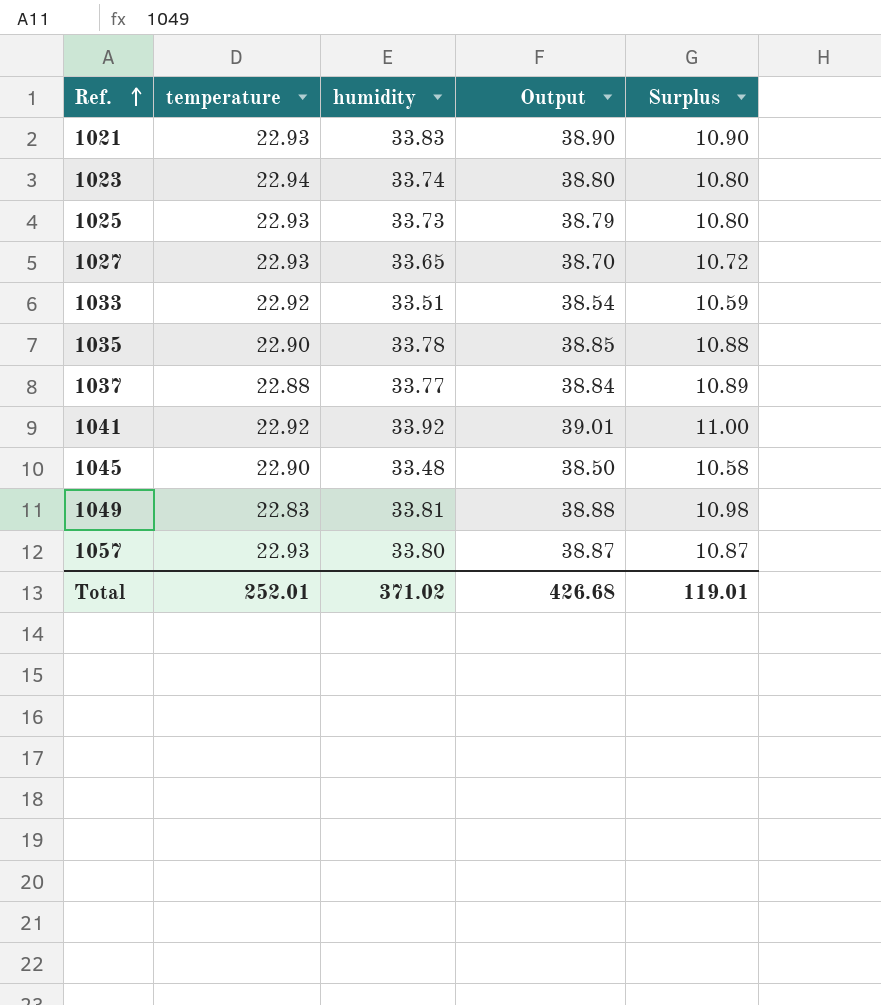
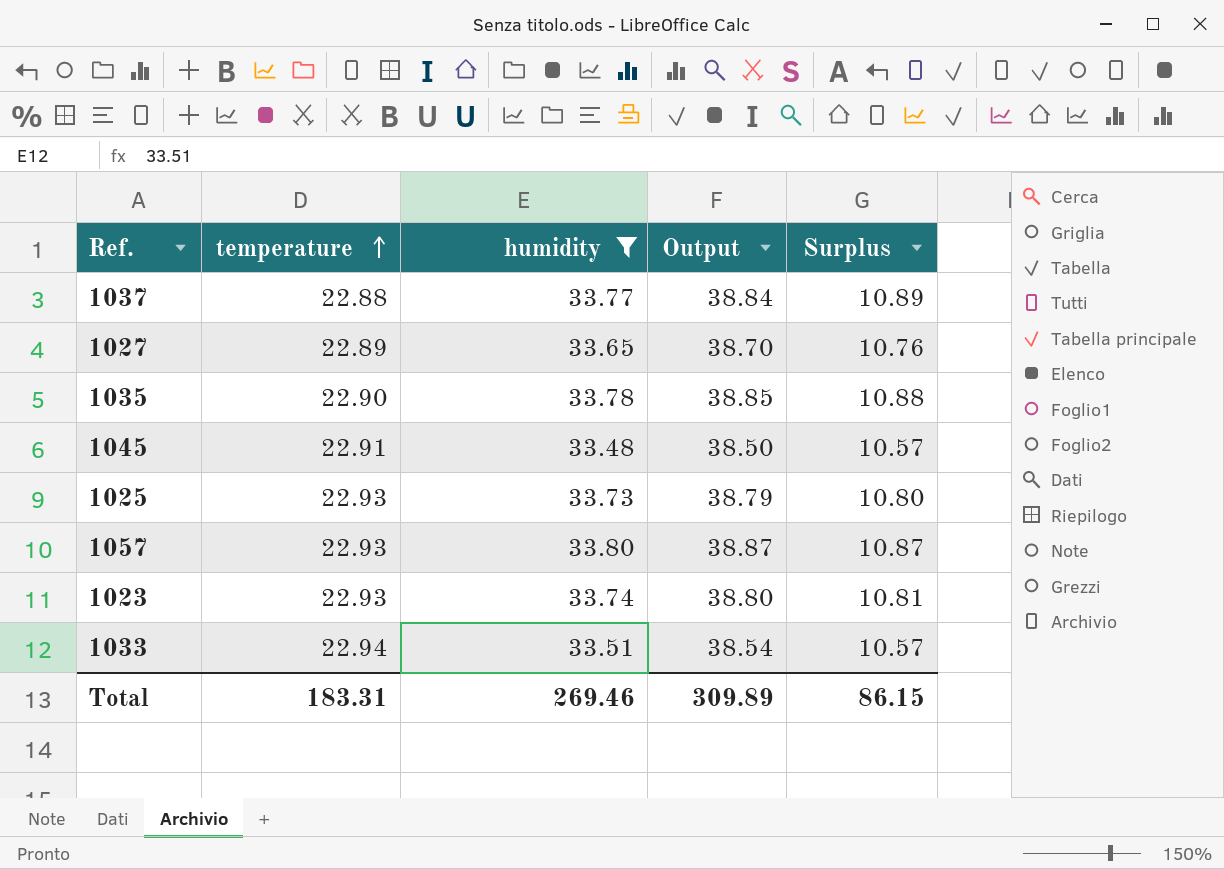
filter: none -> humidity <= 33.80
row order: Ref. ascending -> temperature ascending
1027 | temperature: 22.93 -> 22.89
1027 | Surplus: 10.72 -> 10.76
1045 | temperature: 22.90 -> 22.91
1045 | Surplus: 10.58 -> 10.57
1023 | temperature: 22.94 -> 22.93
1023 | Surplus: 10.80 -> 10.81
1033 | temperature: 22.92 -> 22.94
1033 | Surplus: 10.59 -> 10.57
Total | temperature: 252.01 -> 183.31
Total | humidity: 371.02 -> 269.46
Total | Output: 426.68 -> 309.89
Total | Surplus: 119.01 -> 86.15

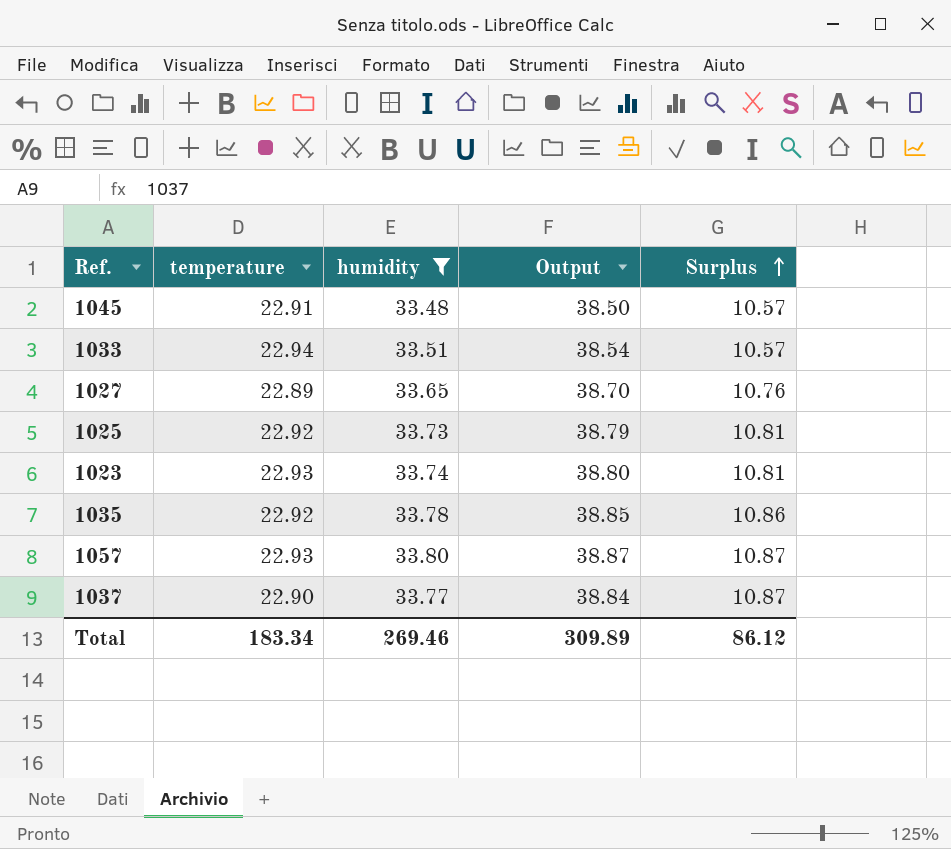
row order: temperature ascending -> Surplus ascending
1025 | temperature: 22.93 -> 22.92
1025 | Surplus: 10.80 -> 10.81
1035 | temperature: 22.90 -> 22.92
1035 | Surplus: 10.88 -> 10.86
1037 | temperature: 22.88 -> 22.90
1037 | Surplus: 10.89 -> 10.87
Total | temperature: 183.31 -> 183.34
Total | Surplus: 86.15 -> 86.12

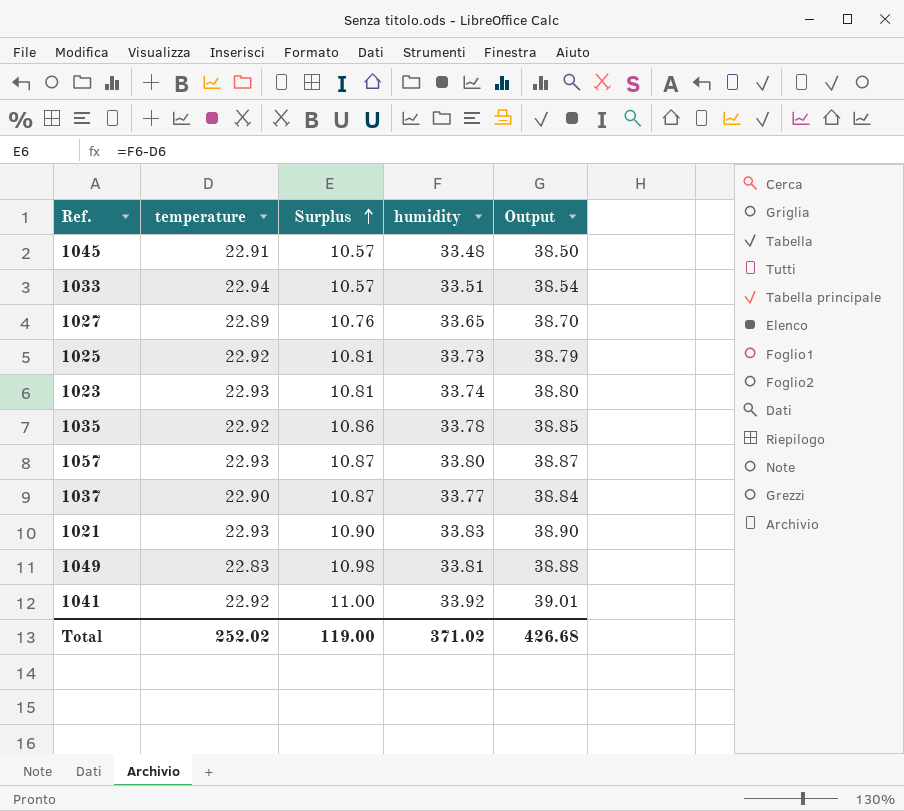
filter: humidity <= 33.80 -> none
column Surplus | position: 5 -> 3
Total | temperature: 183.34 -> 252.02
Total | Surplus: 86.12 -> 119.00
Total | humidity: 269.46 -> 371.02
Total | Output: 309.89 -> 426.68

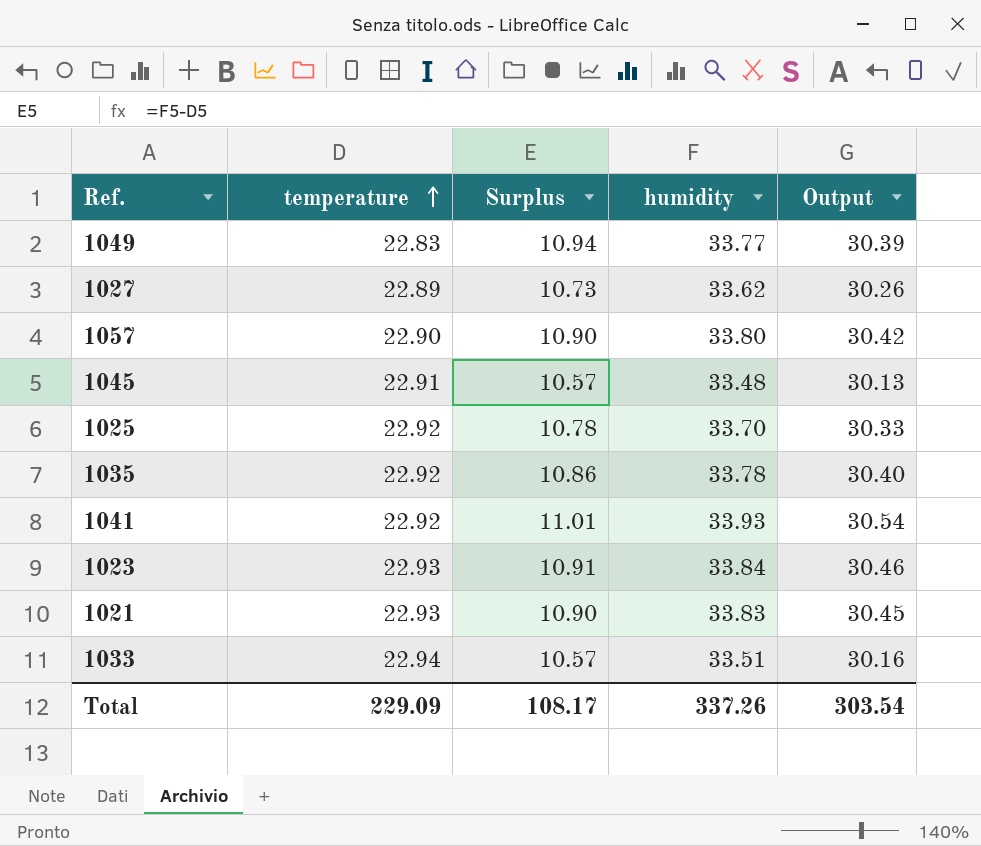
row order: Surplus ascending -> temperature ascending
column Output | formula: [humidity] * 1.15 -> [humidity] * 0.9
row 1037: 22.90 | 10.87 | 33.77 | 38.84 -> none
1049 | Surplus: 10.98 -> 10.94
1049 | humidity: 33.81 -> 33.77
1027 | Surplus: 10.76 -> 10.73
1027 | humidity: 33.65 -> 33.62
1057 | temperature: 22.93 -> 22.90
1057 | Surplus: 10.87 -> 10.90
1025 | Surplus: 10.81 -> 10.78
1025 | humidity: 33.73 -> 33.70
1041 | Surplus: 11.00 -> 11.01
1041 | humidity: 33.92 -> 33.93
1023 | Surplus: 10.81 -> 10.91
1023 | humidity: 33.74 -> 33.84
Total | temperature: 252.02 -> 229.09
Total | Surplus: 119.00 -> 108.17
Total | humidity: 371.02 -> 337.26
Total | Output: 426.68 -> 303.54

